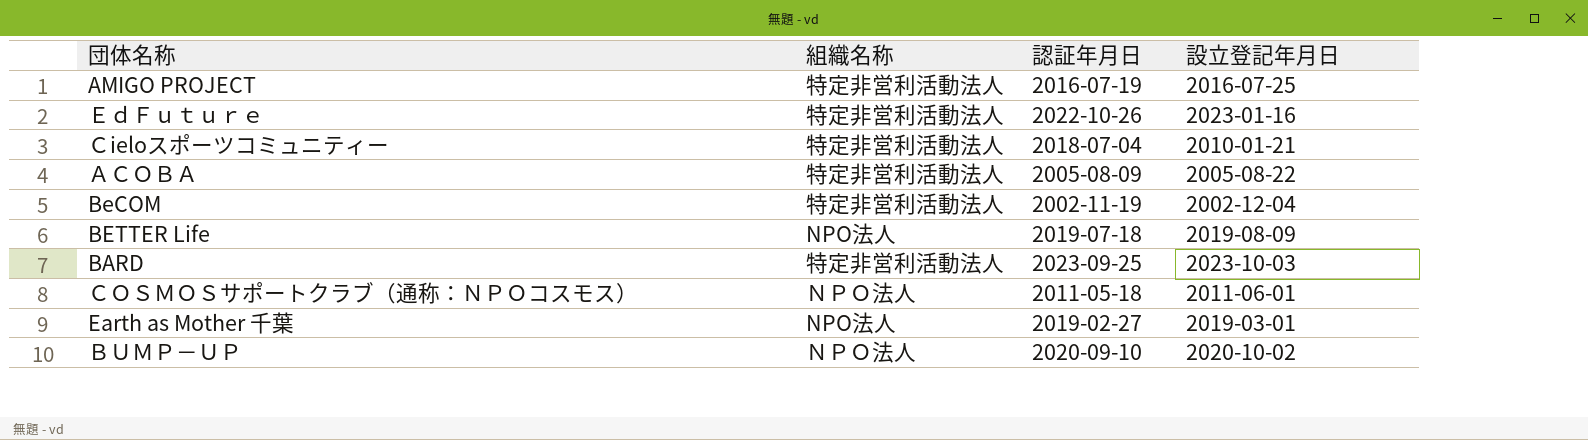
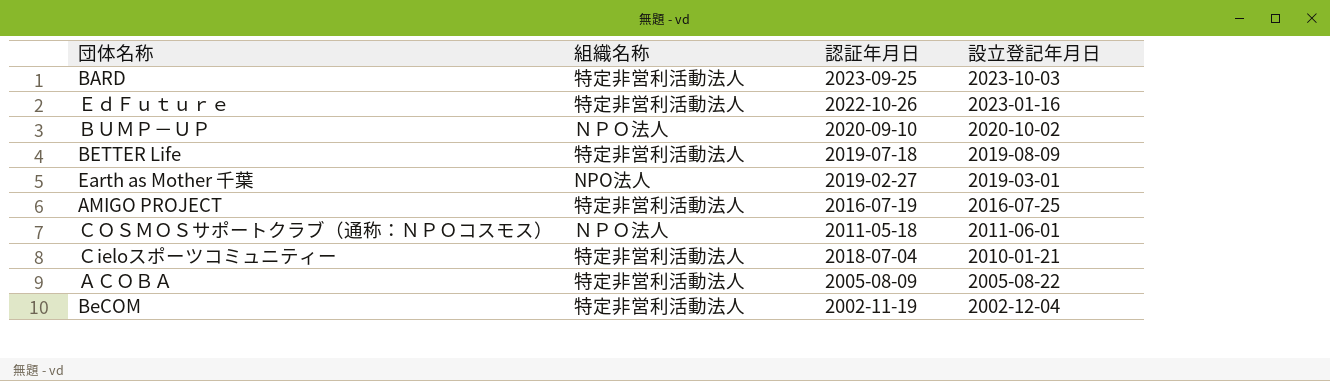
row order: none -> 設立登記年月日 descending
BETTER Life | 組織名称: NPO法人 -> 特定非営利活動法人

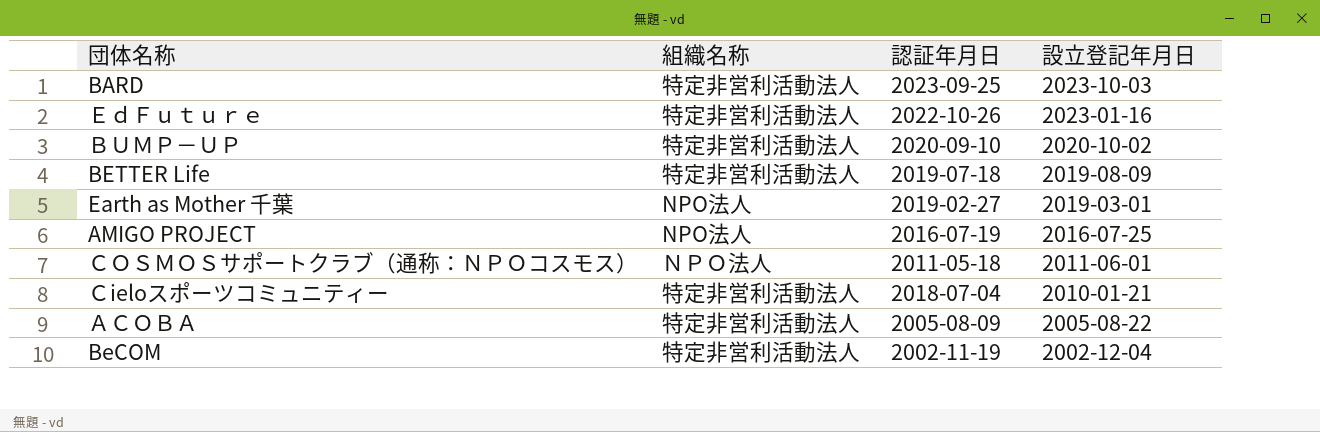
ＢＵＭＰ－ＵＰ | 組織名称: ＮＰＯ法人 -> 特定非営利活動法人
AMIGO PROJECT | 組織名称: 特定非営利活動法人 -> NPO法人

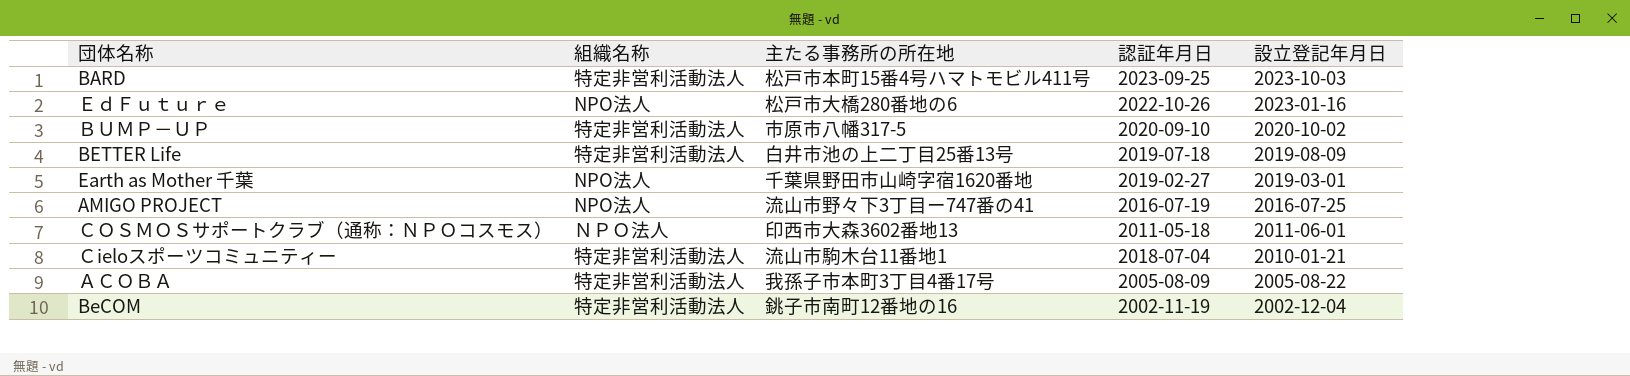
column 主たる事務所の所在地 | position: none -> 3
ＥｄＦｕｔｕｒｅ | 組織名称: 特定非営利活動法人 -> NPO法人

